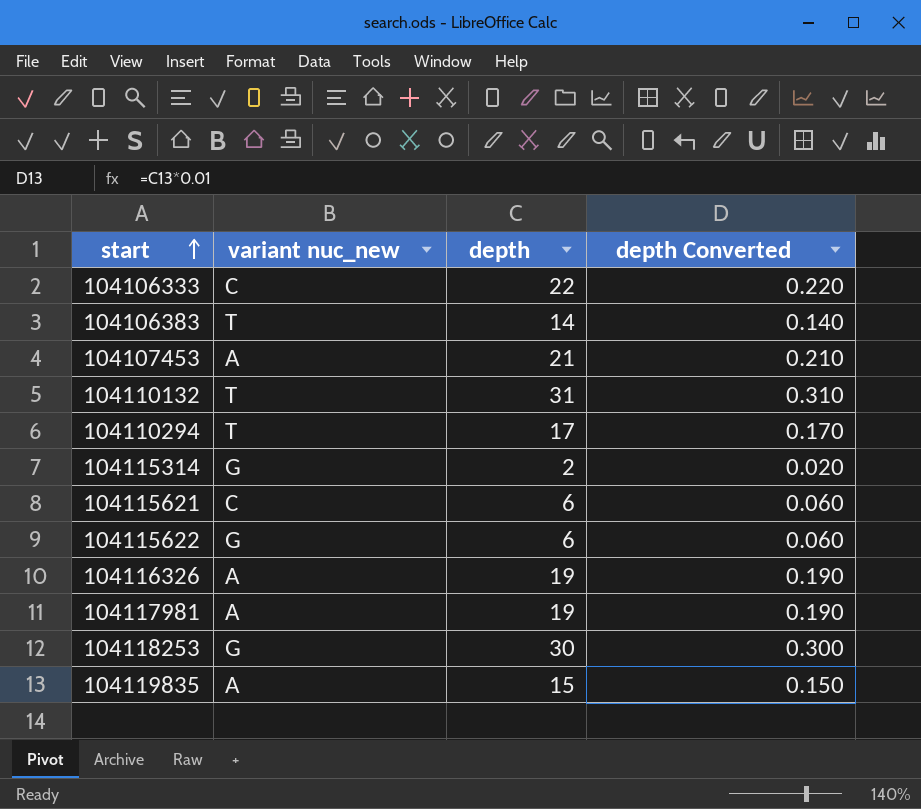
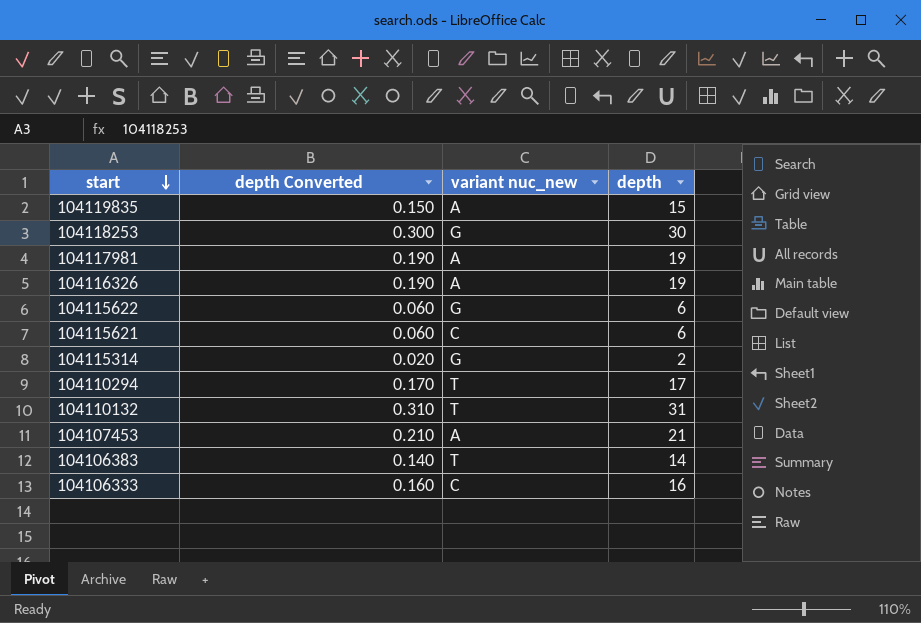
row order: start ascending -> start descending
column depth Converted | position: 4 -> 2
104106333 | depth Converted: 0.220 -> 0.160
104106333 | depth: 22 -> 16

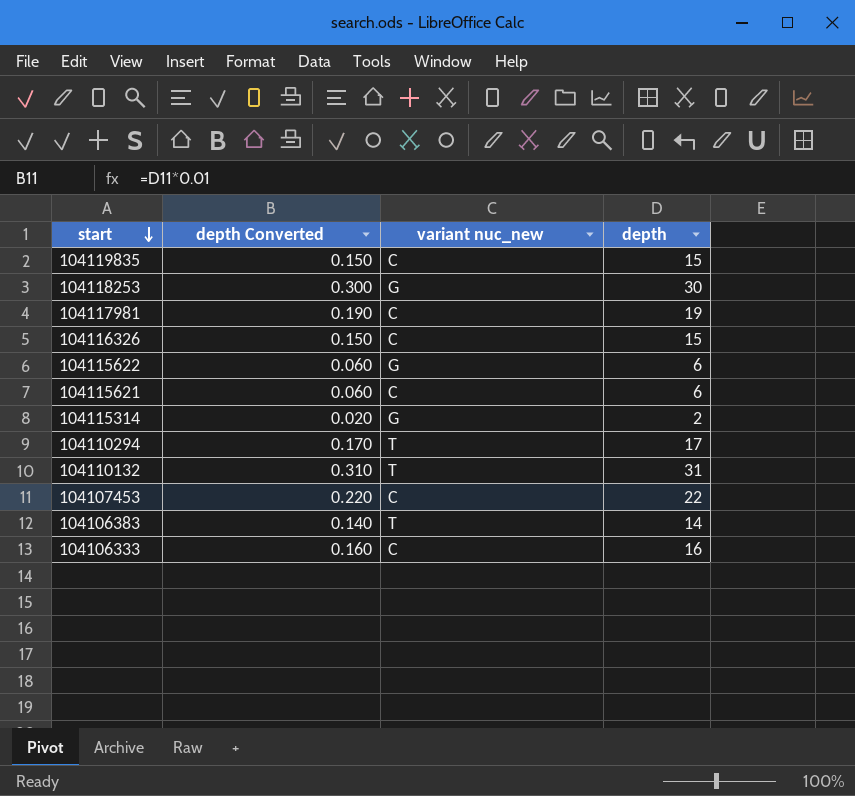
104119835 | variant nuc_new: A -> C
104117981 | variant nuc_new: A -> C
104116326 | depth Converted: 0.190 -> 0.150
104116326 | variant nuc_new: A -> C
104116326 | depth: 19 -> 15
104107453 | depth Converted: 0.210 -> 0.220
104107453 | variant nuc_new: A -> C
104107453 | depth: 21 -> 22

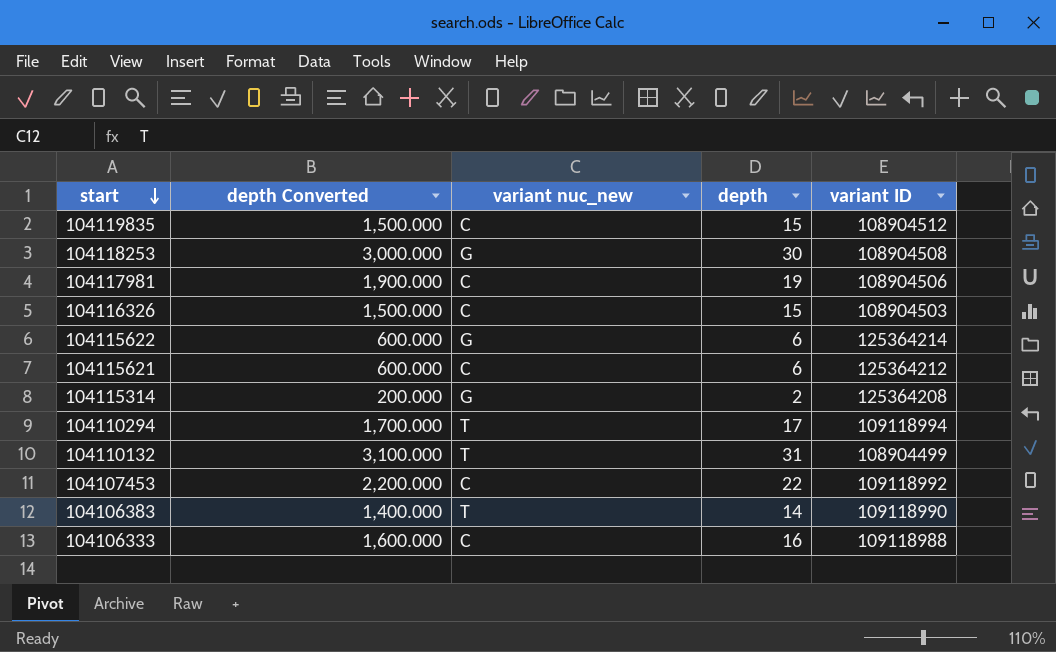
column depth Converted | formula: [depth] * 0.01 -> [depth] * 100
column variant ID | position: none -> 5

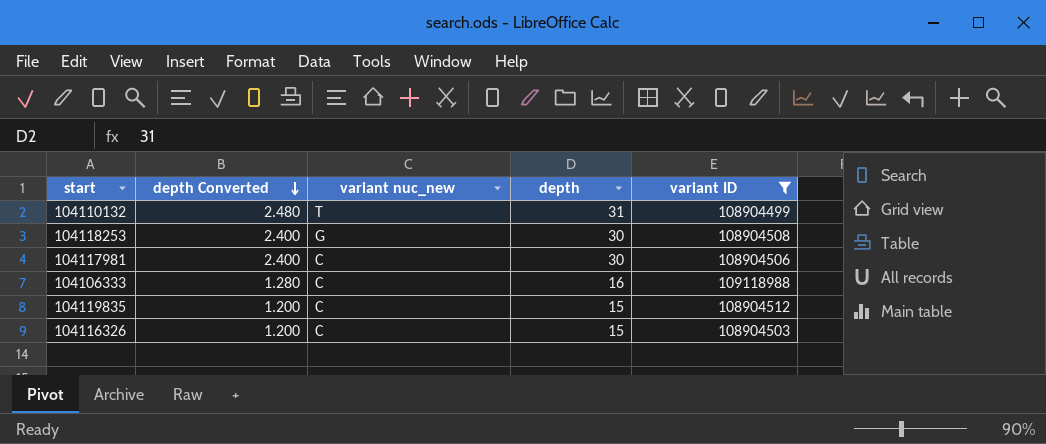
filter: none -> variant ID <= 109118988
row order: start descending -> depth Converted descending
column depth Converted | formula: [depth] * 100 -> [depth] * 0.08
104117981 | depth: 19 -> 30

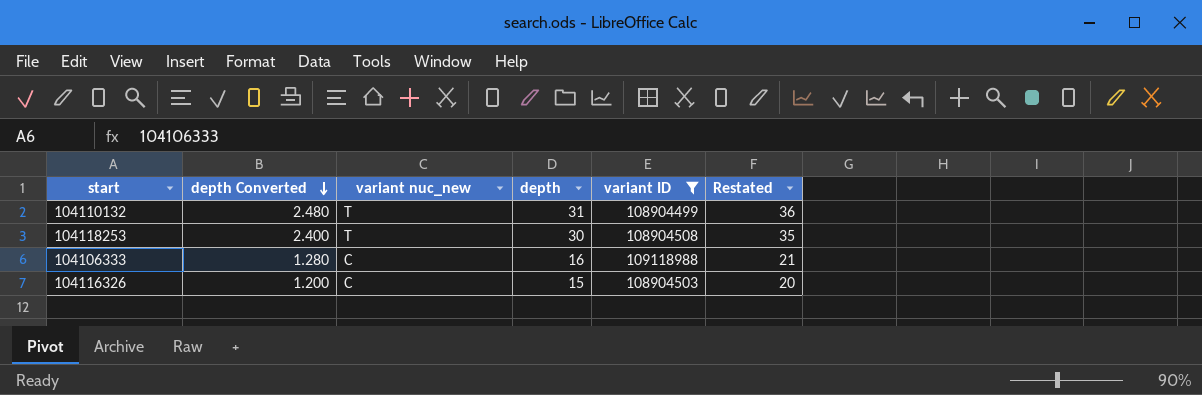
column Restated | formula: none -> [depth] + 5
row 104117981: 2.400 | C | 30 | 108904506 -> none
row 104119835: 1.200 | C | 15 | 108904512 -> none
104118253 | variant nuc_new: G -> T

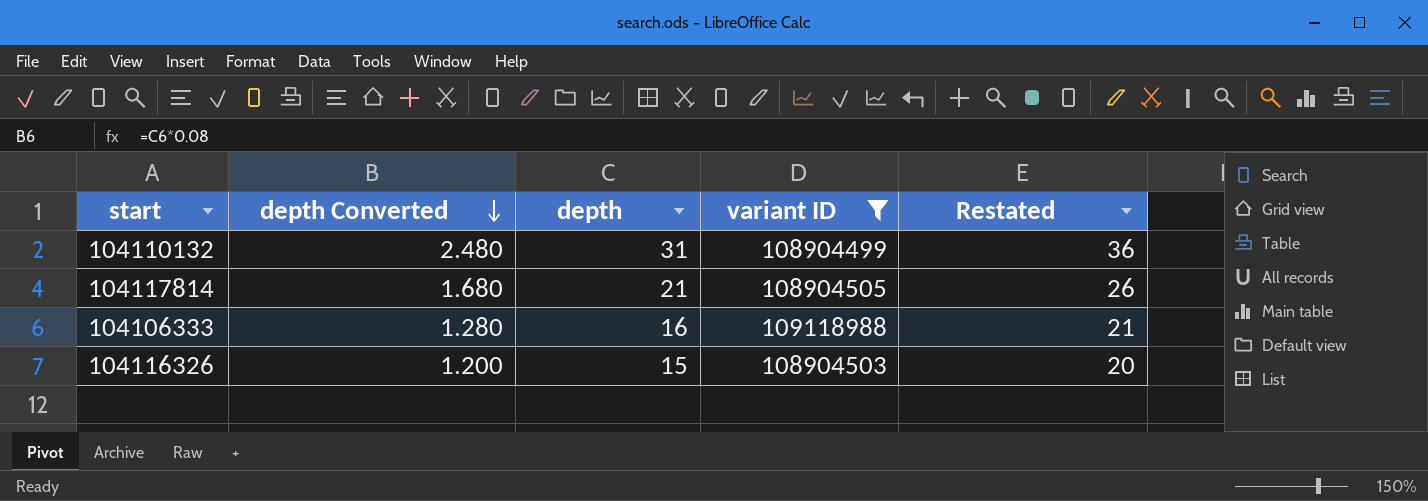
column variant nuc_new | position: 3 -> none
row 104118253: 2.400 | T | 30 | 108904508 | 35 -> none
row 104117814: none -> 1.680 | 21 | 108904505 | 26

